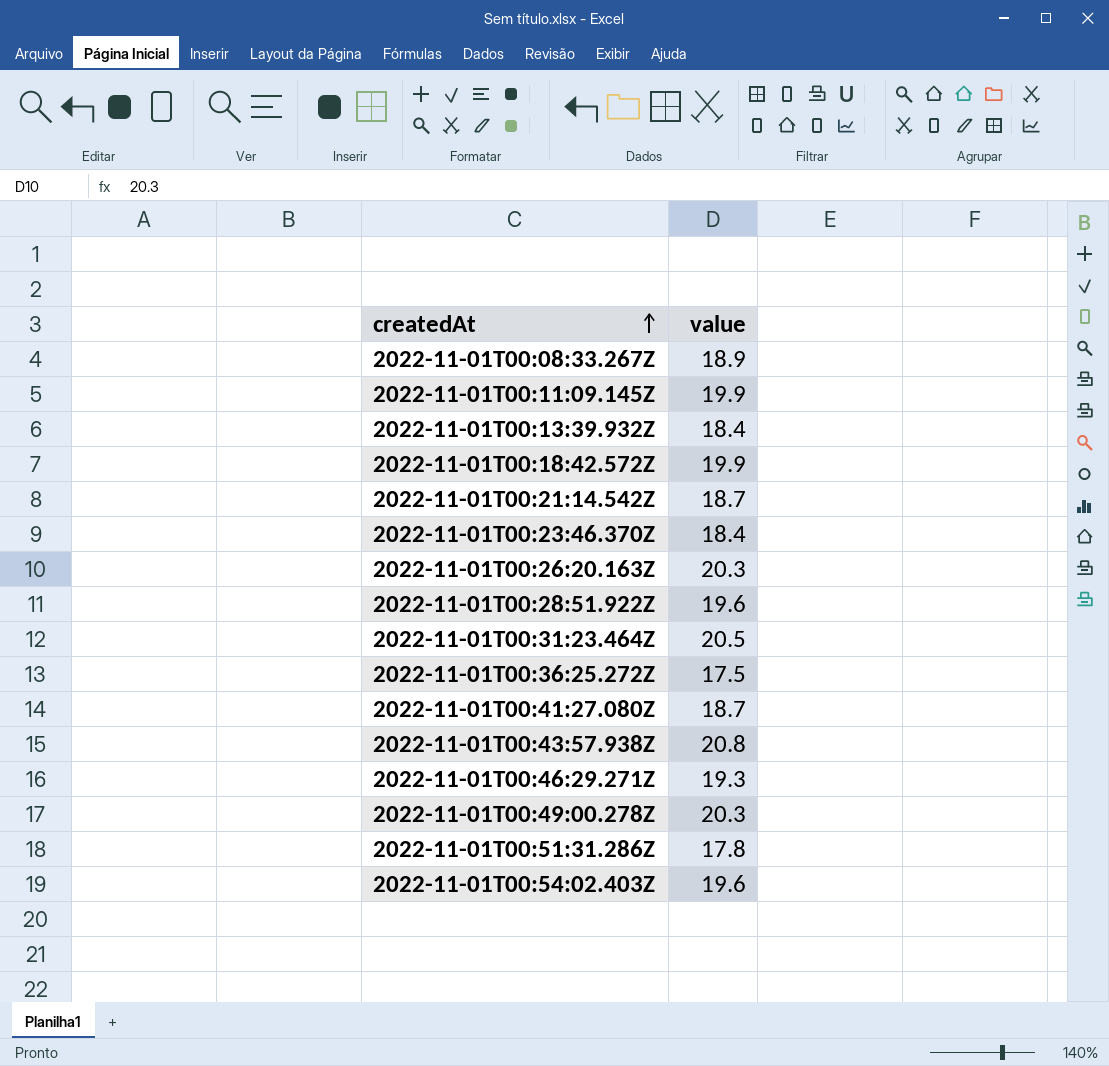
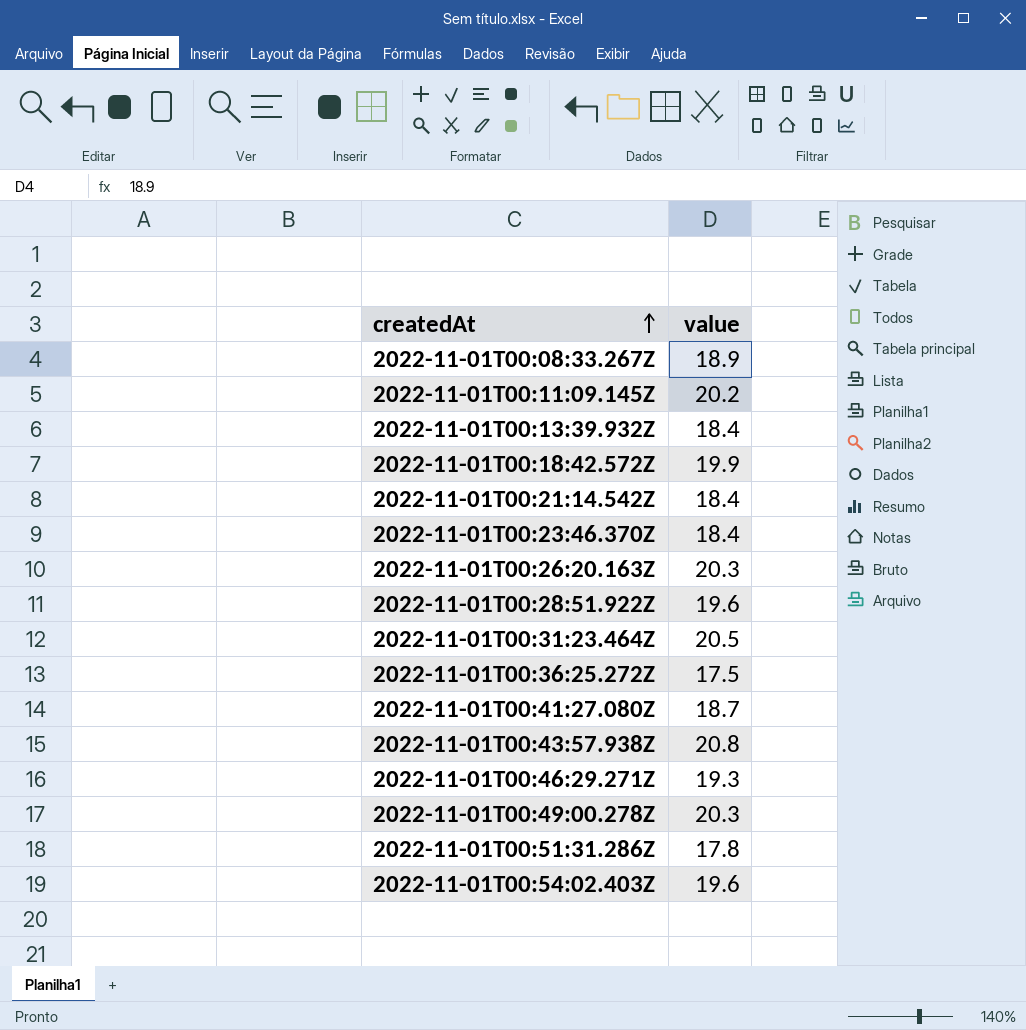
2022-11-01T00:11:09.145Z | value: 19.9 -> 20.2
2022-11-01T00:21:14.542Z | value: 18.7 -> 18.4

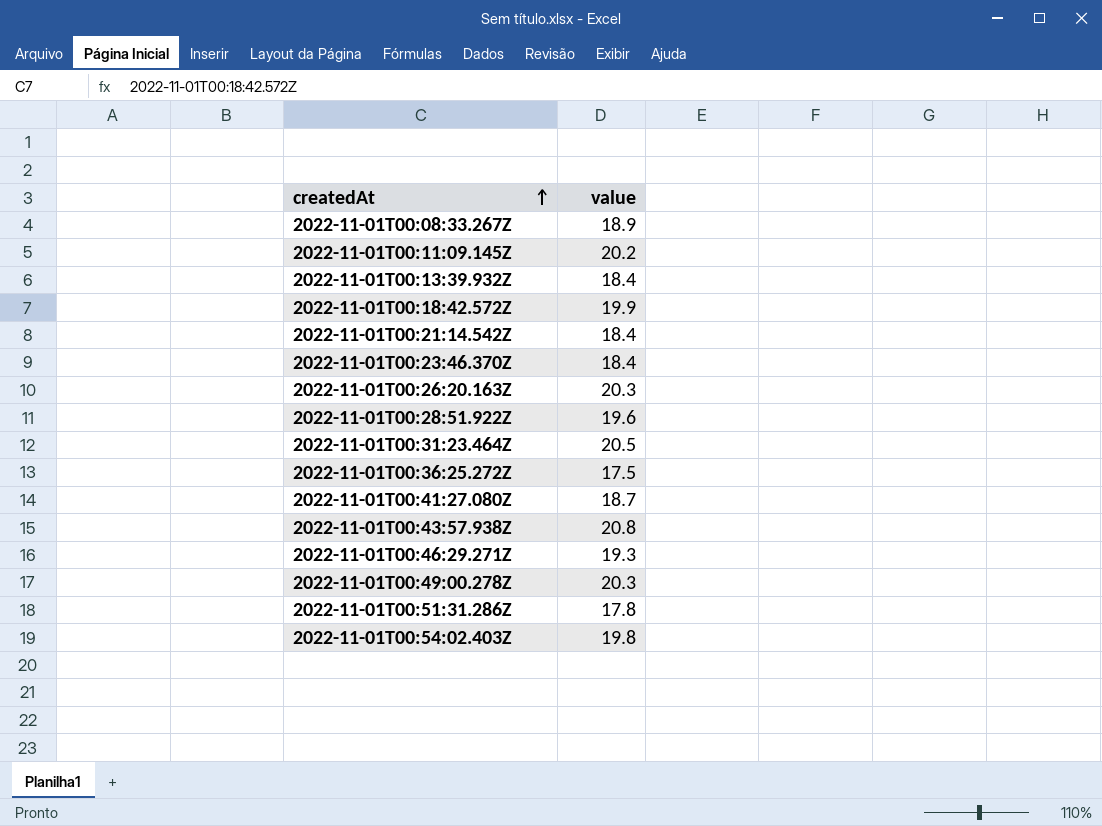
2022-11-01T00:54:02.403Z | value: 19.6 -> 19.8

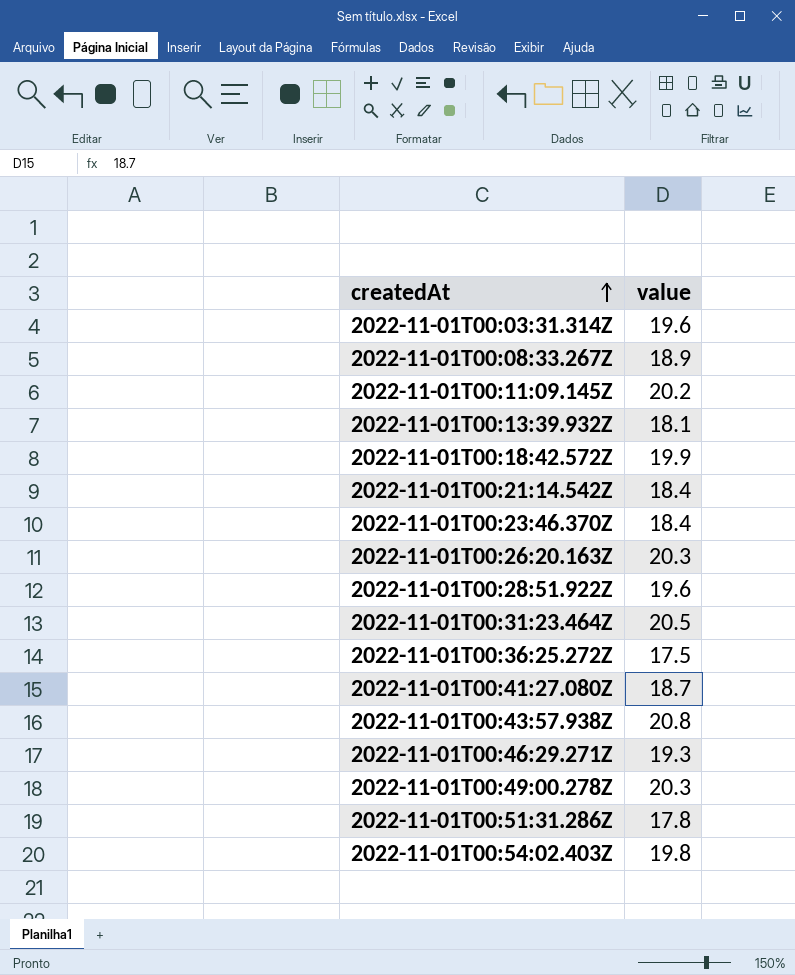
row 2022-11-01T00:03:31.314Z: none -> 19.6
2022-11-01T00:13:39.932Z | value: 18.4 -> 18.1

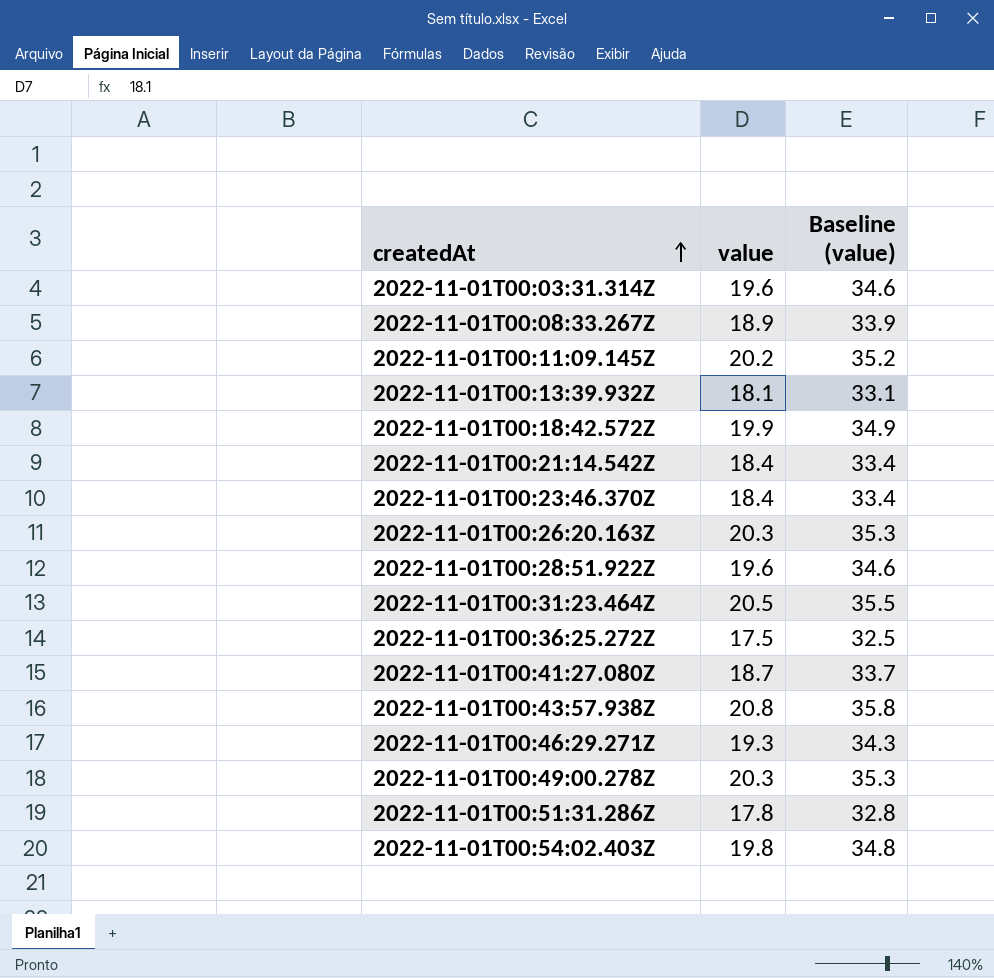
column Baseline (value) | formula: none -> [value] + 15

